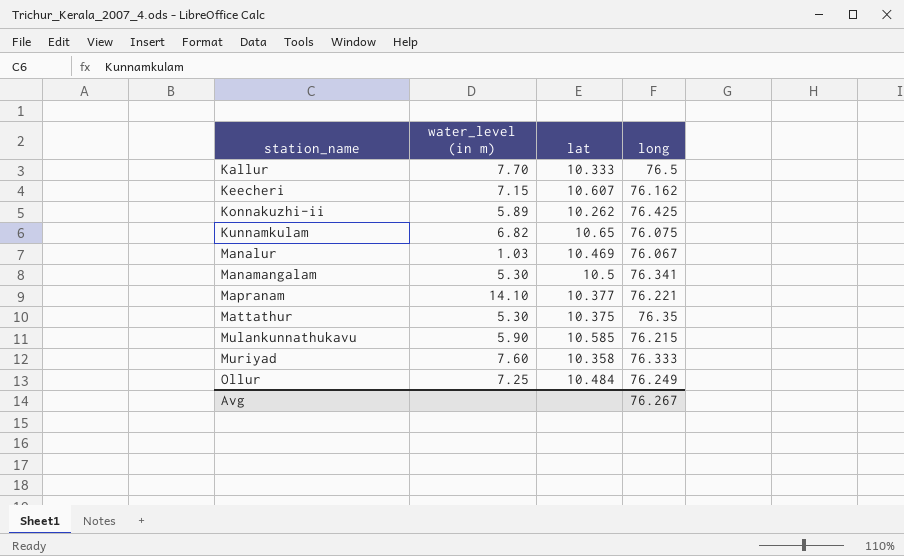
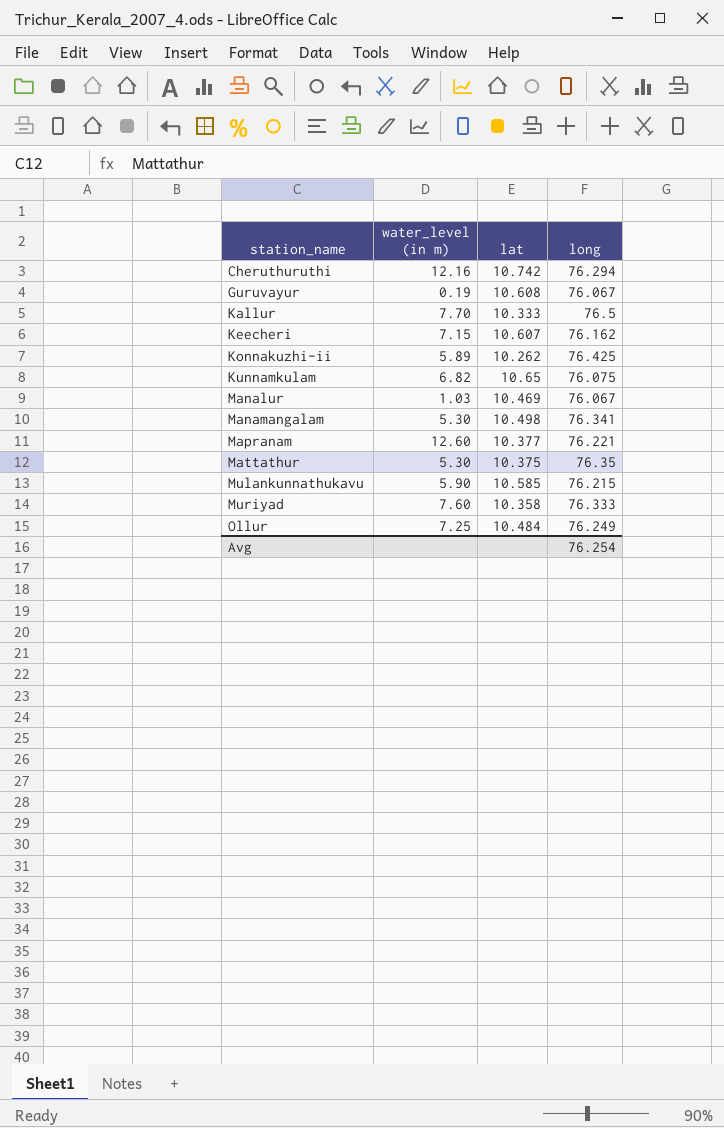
row Cheruthuruthi: none -> 12.16 | 10.742 | 76.294
row Guruvayur: none -> 0.19 | 10.608 | 76.067
Manamangalam | lat: 10.5 -> 10.498
Mapranam | water_level (in m): 14.10 -> 12.60
Avg | long: 76.267 -> 76.254

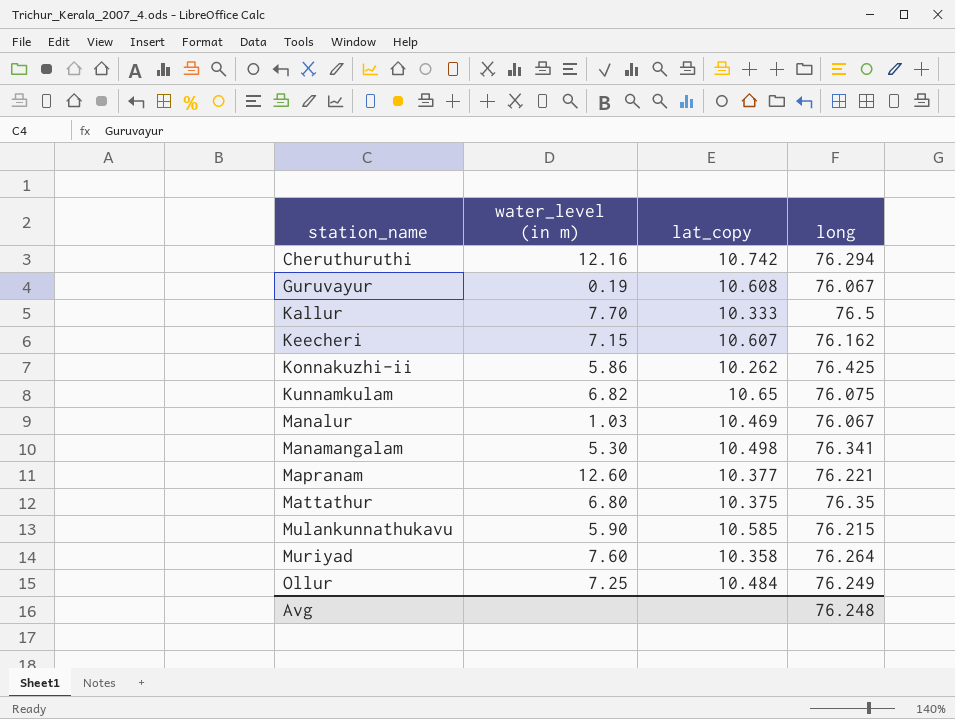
column name: lat -> lat_copy
Konnakuzhi-ii | water_level (in m): 5.89 -> 5.86
Mattathur | water_level (in m): 5.30 -> 6.80
Muriyad | long: 76.333 -> 76.264
Avg | long: 76.254 -> 76.248

